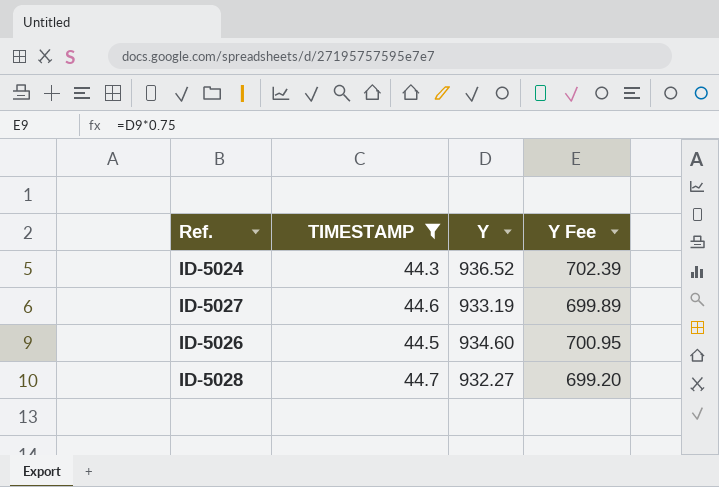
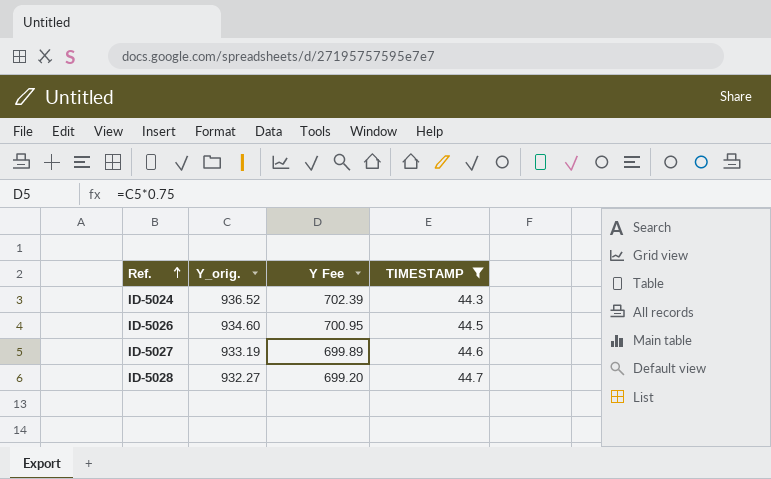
row order: none -> Ref. ascending
column name: Y -> Y_orig.
column TIMESTAMP | position: 2 -> 4

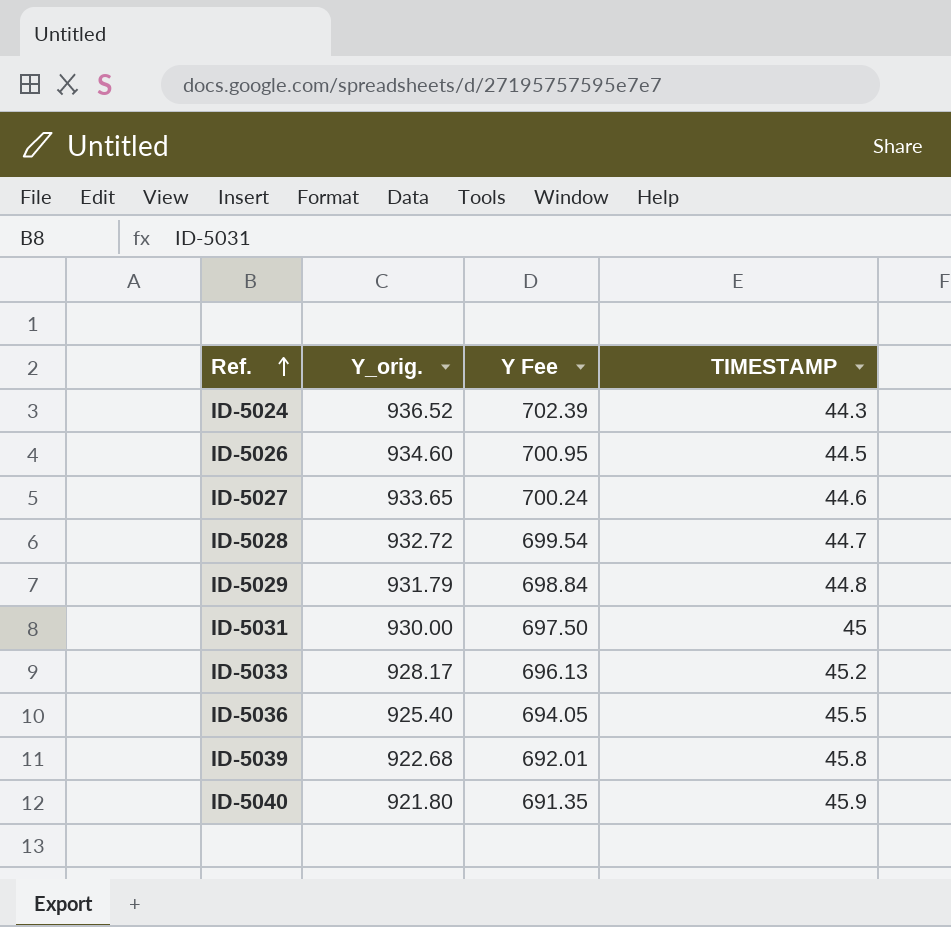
filter: TIMESTAMP <= 44.7 -> none
ID-5027 | Y_orig.: 933.19 -> 933.65
ID-5027 | Y Fee: 699.89 -> 700.24
ID-5028 | Y_orig.: 932.27 -> 932.72
ID-5028 | Y Fee: 699.20 -> 699.54

